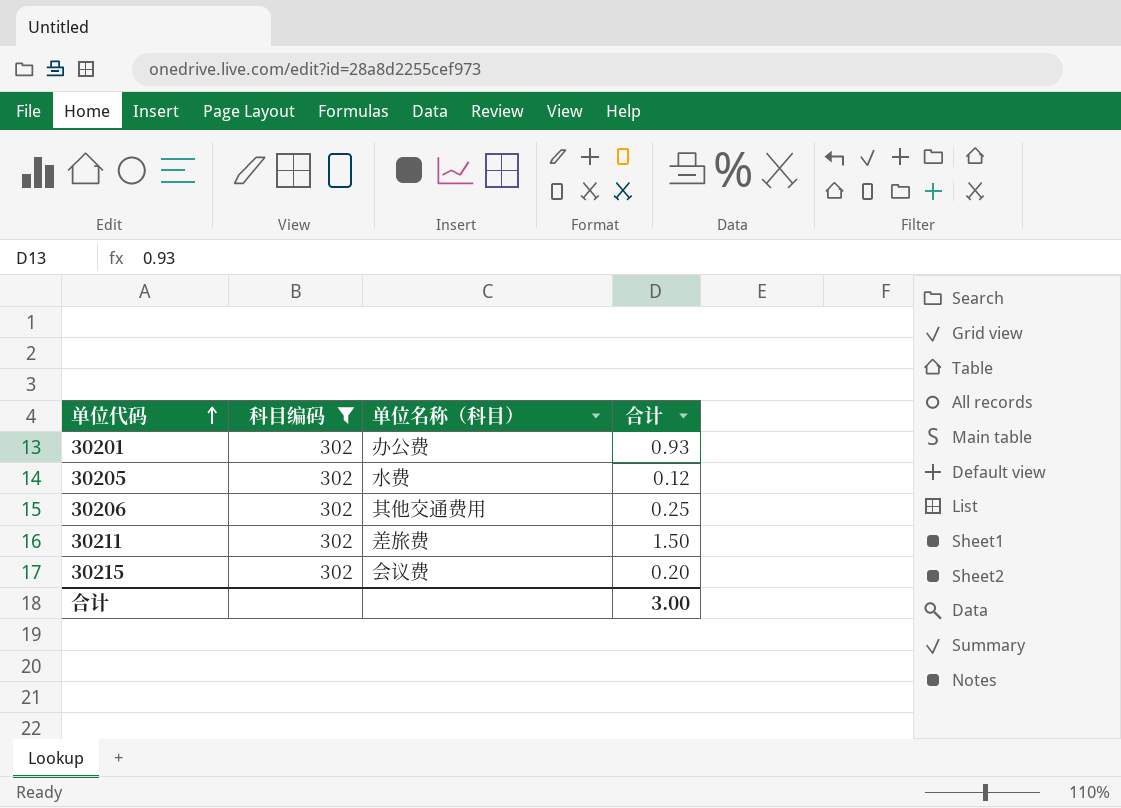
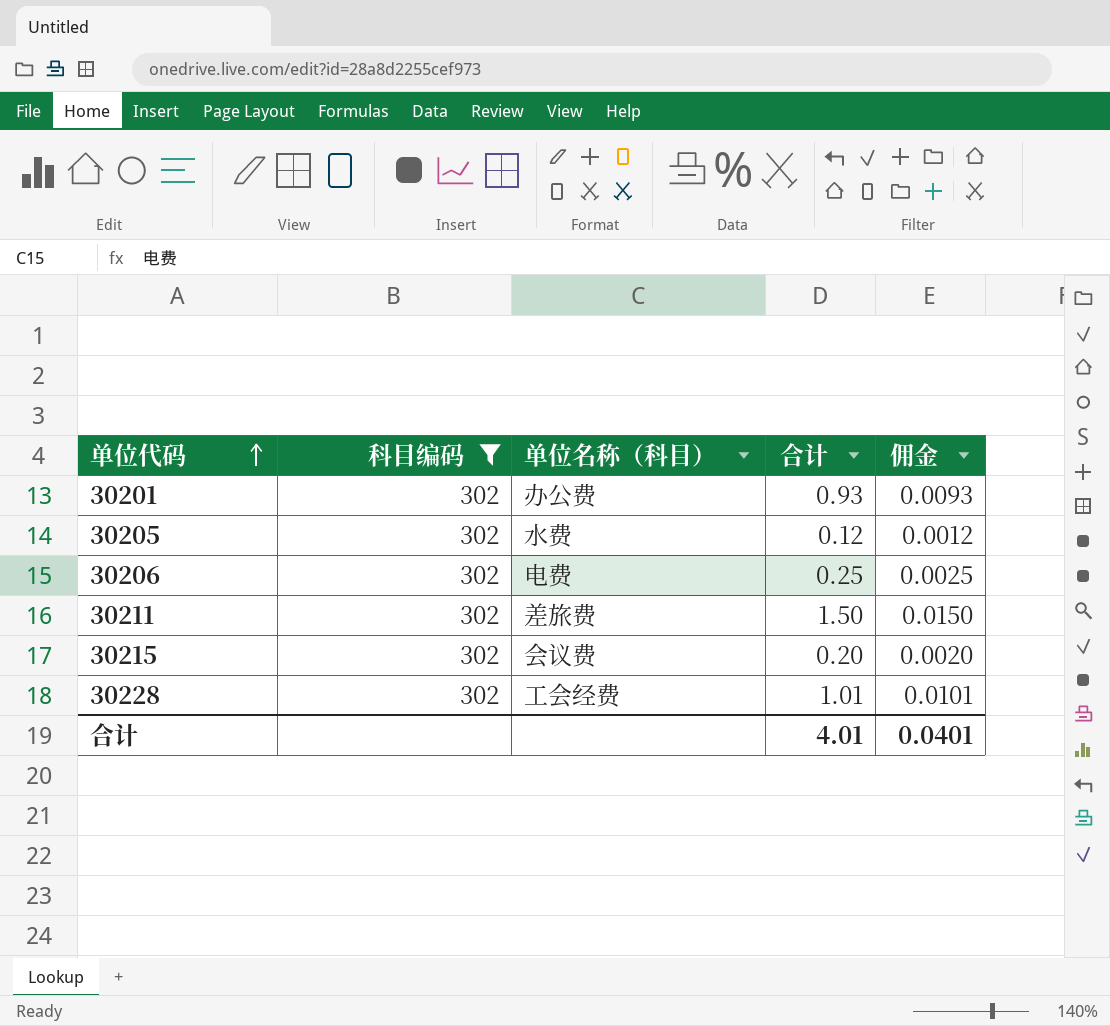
column 佣金 | formula: none -> [合计] * 0.01
30206 | 单位名称（科目）: 其他交通费用 -> 电费
row 30228: none -> 302 | 工会经费 | 1.01 | 0.0101
合计 | 合计: 3.00 -> 4.01

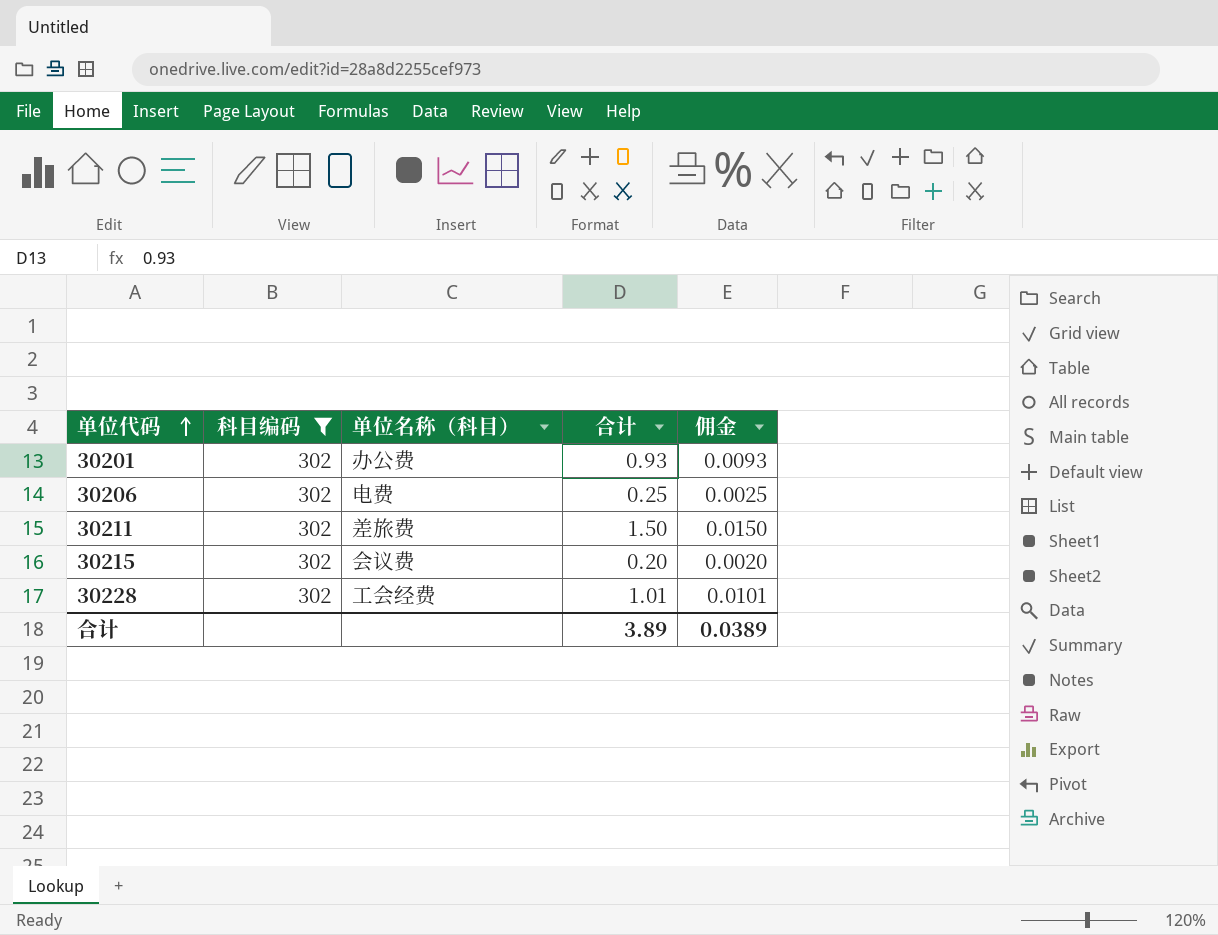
row 30205: 302 | 水费 | 0.12 | 0.0012 -> none
合计 | 合计: 4.01 -> 3.89
合计 | 佣金: 0.0401 -> 0.0389

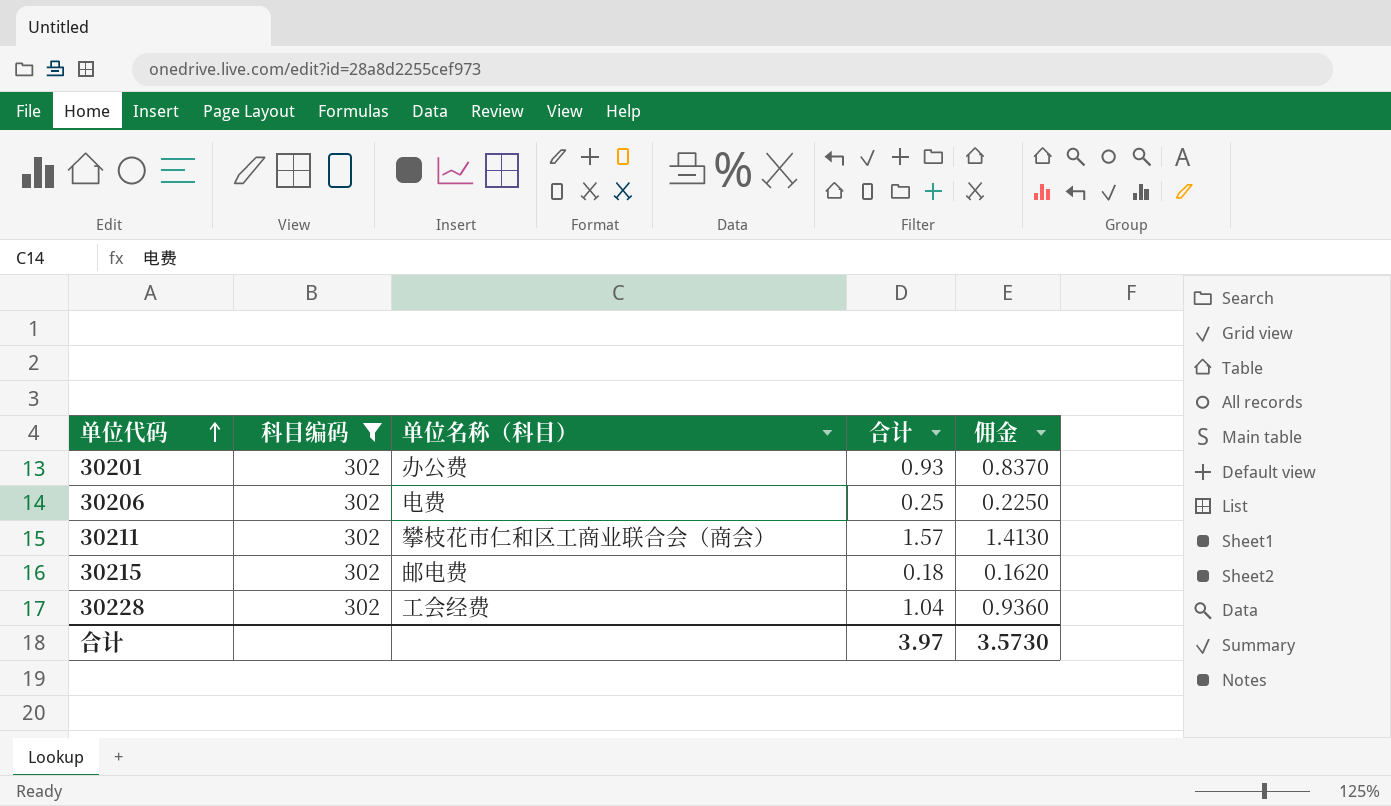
column 佣金 | formula: [合计] * 0.01 -> [合计] * 0.9
30211 | 单位名称（科目）: 差旅费 -> 攀枝花市仁和区工商业联合会（商会）
30211 | 合计: 1.50 -> 1.57
30215 | 单位名称（科目）: 会议费 -> 邮电费
30215 | 合计: 0.20 -> 0.18
30228 | 合计: 1.01 -> 1.04
合计 | 合计: 3.89 -> 3.97
合计 | 佣金: 0.0389 -> 3.5730

